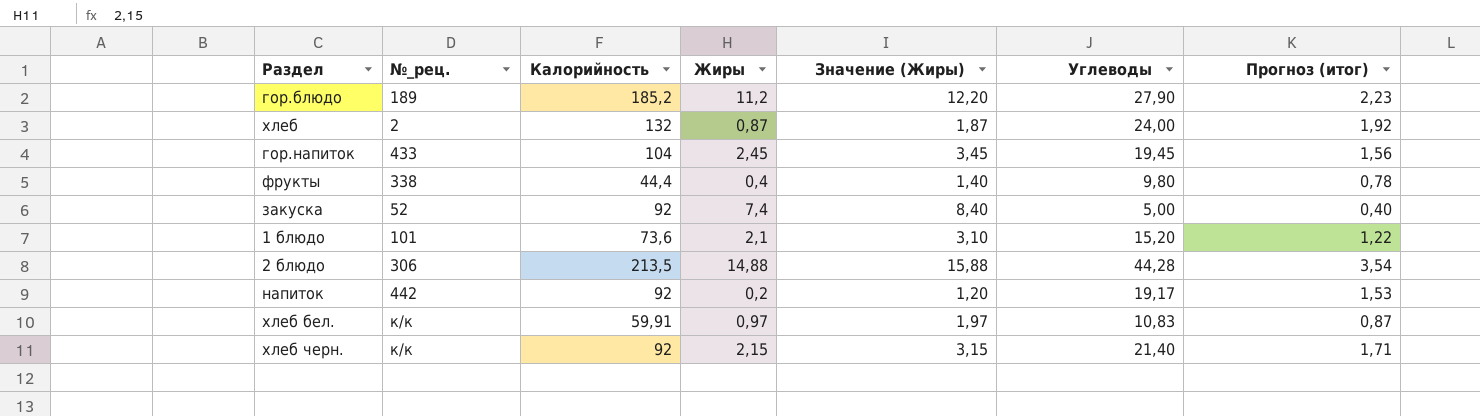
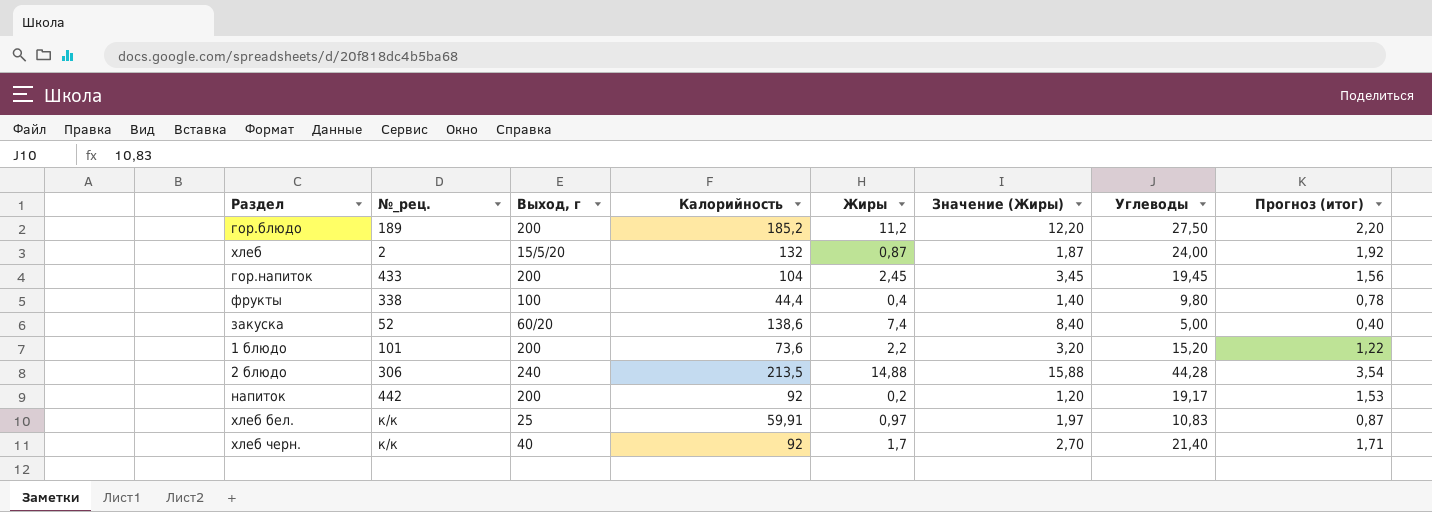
column Выход, г | position: none -> 3
гор.блюдо | Углеводы: 27,90 -> 27,50
гор.блюдо | Прогноз (итог): 2,23 -> 2,20
закуска | Калорийность: 92 -> 138,6
1 блюдо | Жиры: 2,1 -> 2,2
1 блюдо | Значение (Жиры): 3,10 -> 3,20
хлеб черн. | Жиры: 2,15 -> 1,7
хлеб черн. | Значение (Жиры): 3,15 -> 2,70

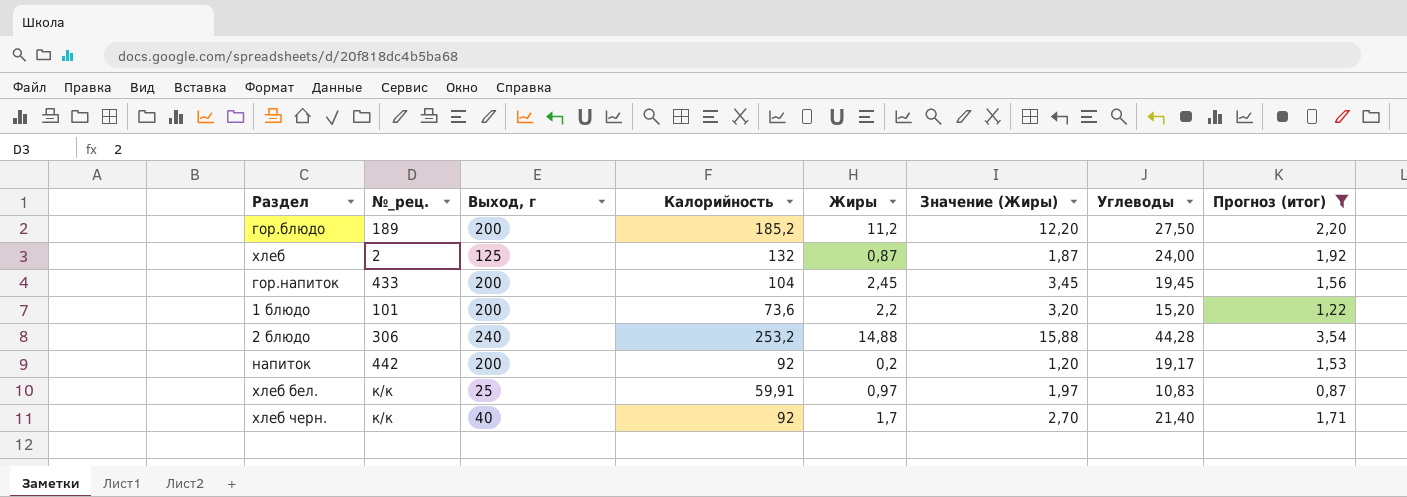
filter: none -> Прогноз (итог) >= 0,87
хлеб | Выход, г: 15/5/20 -> 125
2 блюдо | Калорийность: 213,5 -> 253,2

